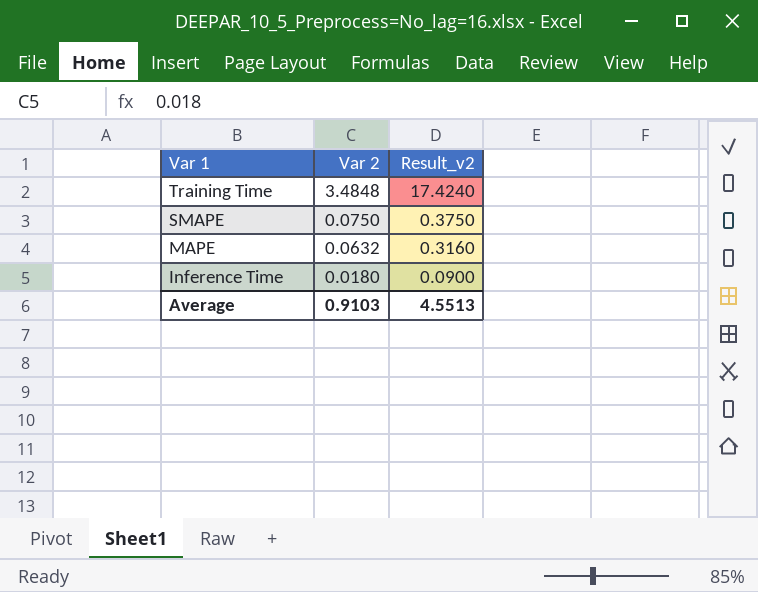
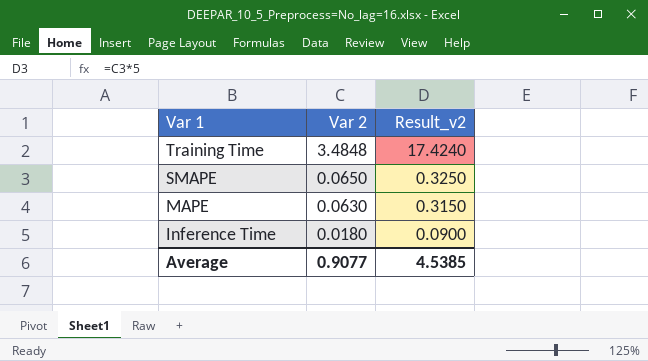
SMAPE | Var 2: 0.0750 -> 0.0650
SMAPE | Result_v2: 0.3750 -> 0.3250
MAPE | Var 2: 0.0632 -> 0.0630
MAPE | Result_v2: 0.3160 -> 0.3150
Average | Var 2: 0.9103 -> 0.9077
Average | Result_v2: 4.5513 -> 4.5385

